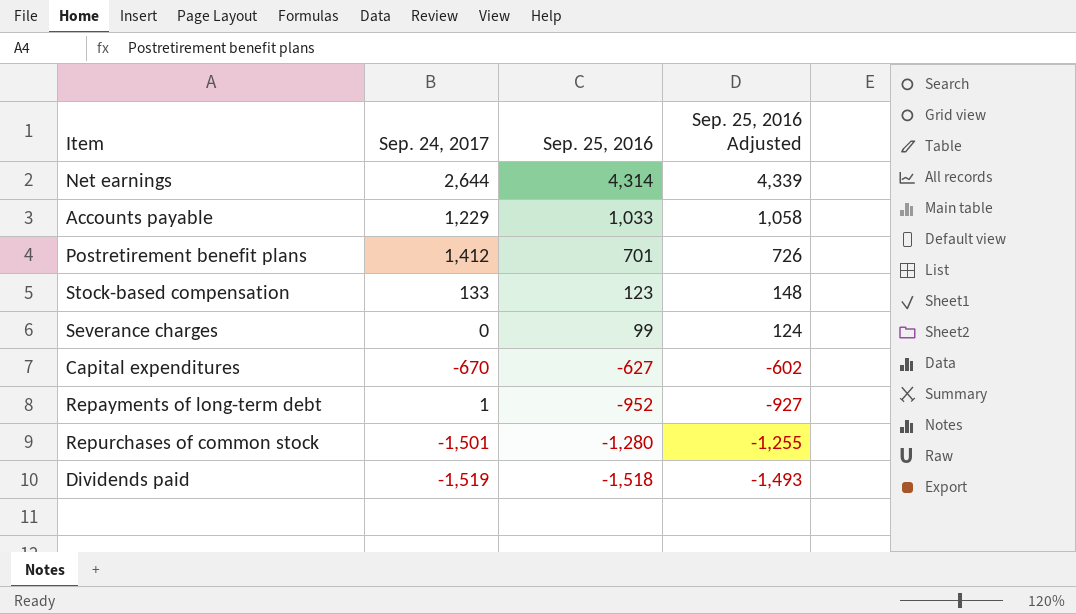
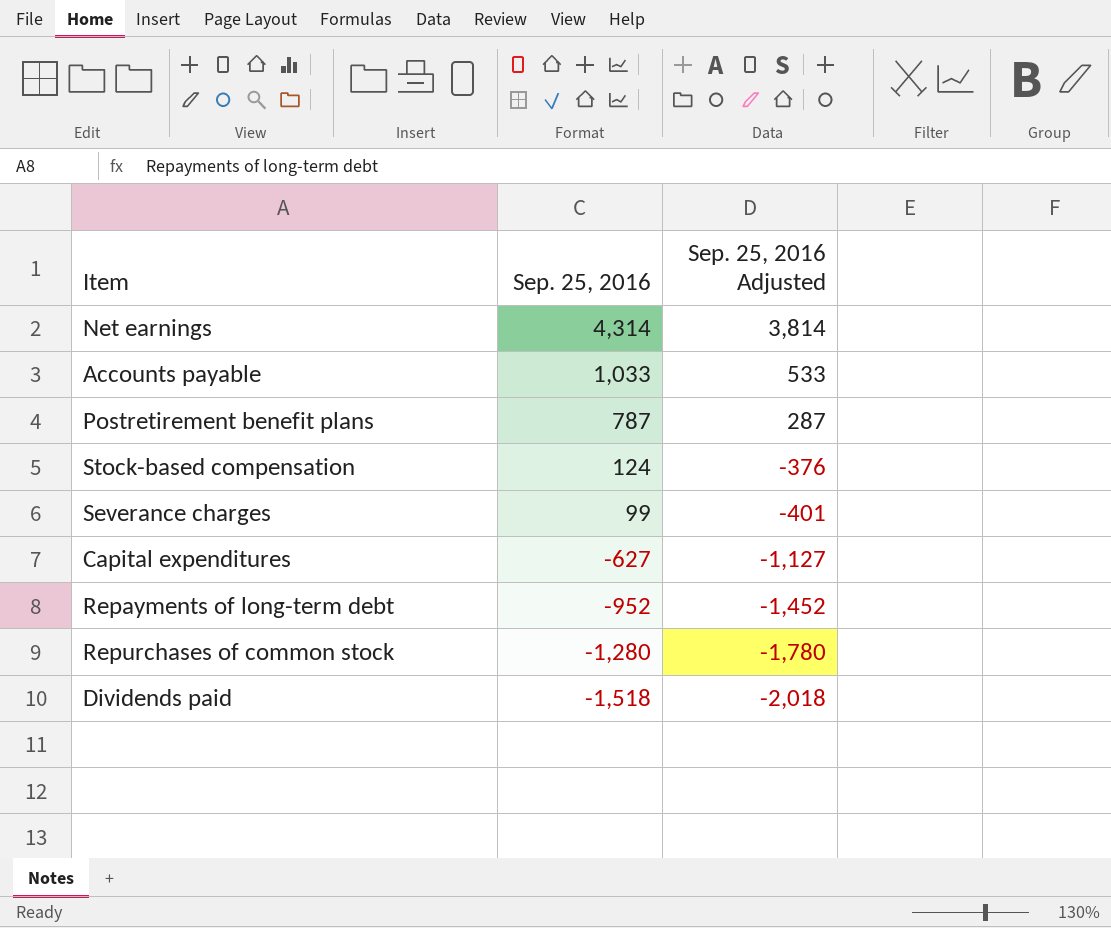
column Sep. 24, 2017 | position: 2 -> none
column Sep. 25, 2016 Adjusted | formula: [Sep. 25, 2016] + 25 -> [Sep. 25, 2016] - 500
Postretirement benefit plans | Sep. 25, 2016: 701 -> 787
Stock-based compensation | Sep. 25, 2016: 123 -> 124

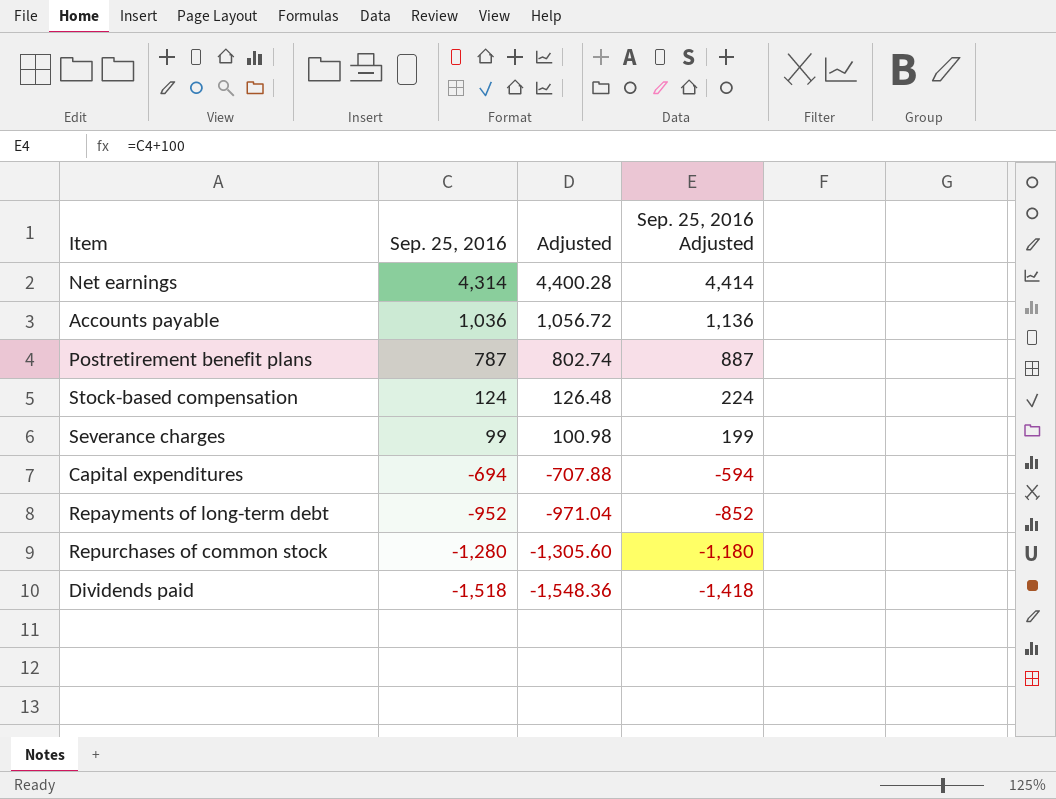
column Adjusted | formula: none -> [Sep. 25, 2016] * 1.02
column Sep. 25, 2016 Adjusted | formula: [Sep. 25, 2016] - 500 -> [Sep. 25, 2016] + 100
Accounts payable | Sep. 25, 2016: 1,033 -> 1,036
Capital expenditures | Sep. 25, 2016: -627 -> -694

